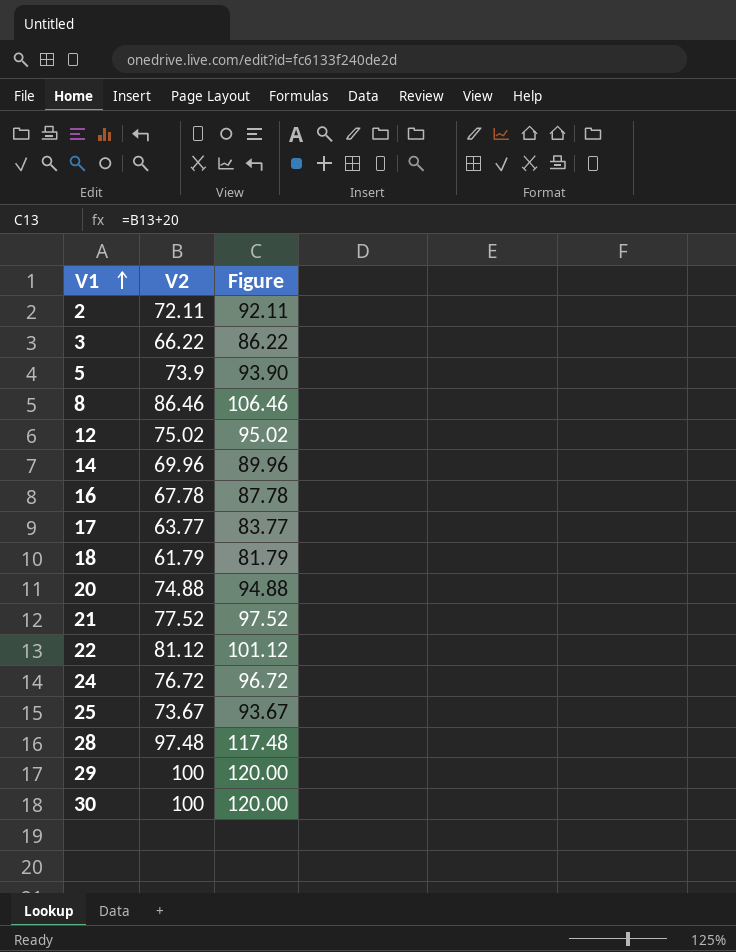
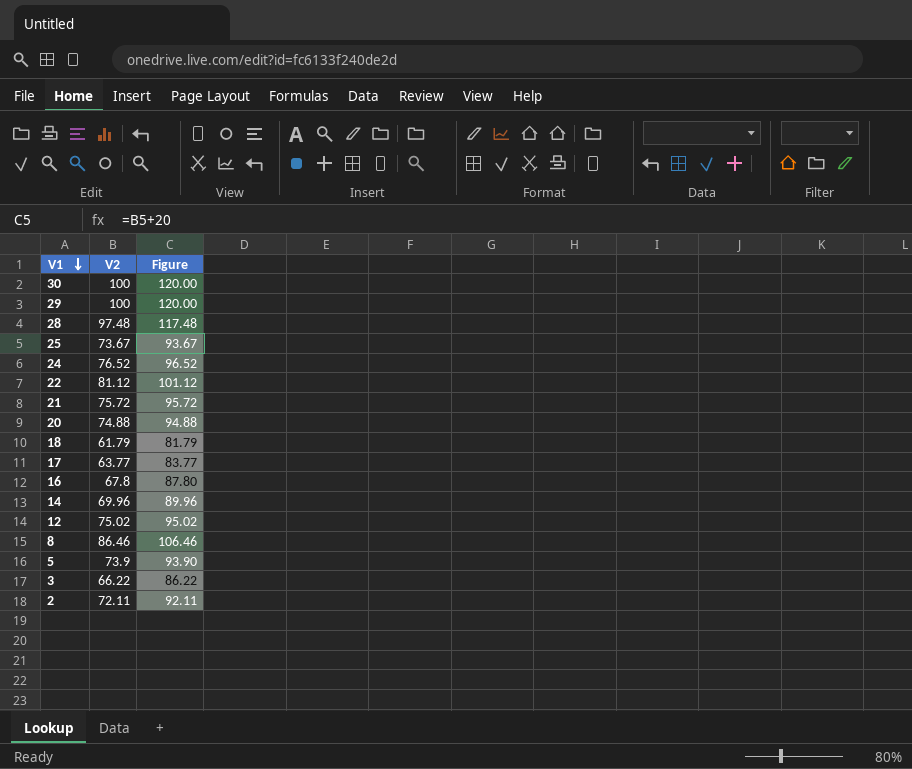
row order: V1 ascending -> V1 descending
24 | V2: 76.72 -> 76.52
24 | Figure: 96.72 -> 96.52
21 | V2: 77.52 -> 75.72
21 | Figure: 97.52 -> 95.72
16 | V2: 67.78 -> 67.8
16 | Figure: 87.78 -> 87.80

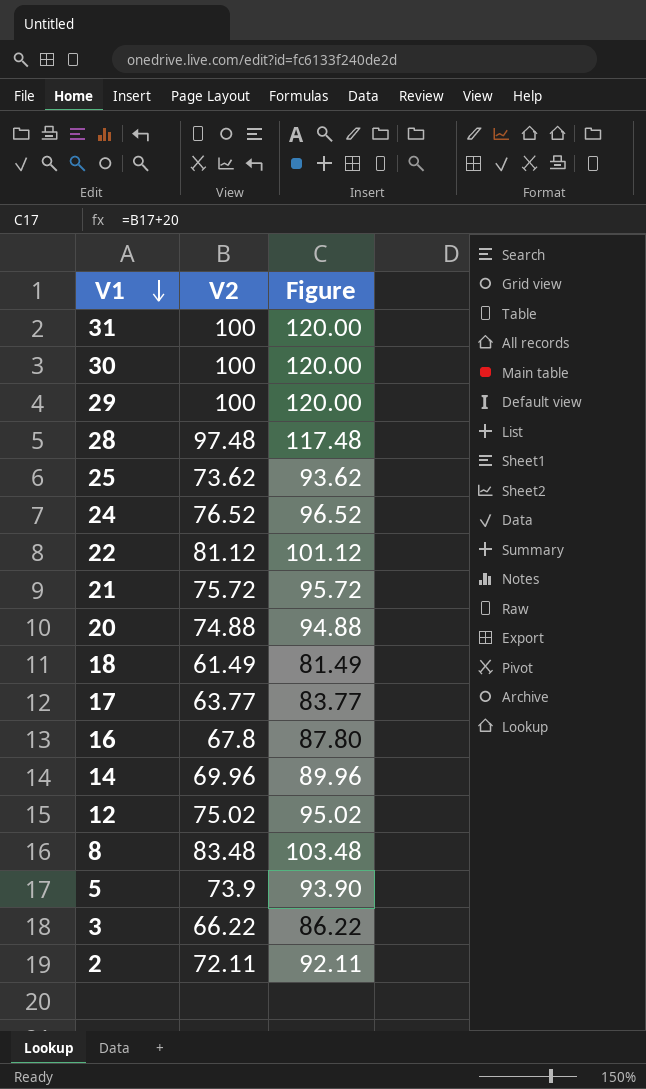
row 31: none -> 100 | 120.00
25 | V2: 73.67 -> 73.62
25 | Figure: 93.67 -> 93.62
18 | V2: 61.79 -> 61.49
18 | Figure: 81.79 -> 81.49
8 | V2: 86.46 -> 83.48
8 | Figure: 106.46 -> 103.48

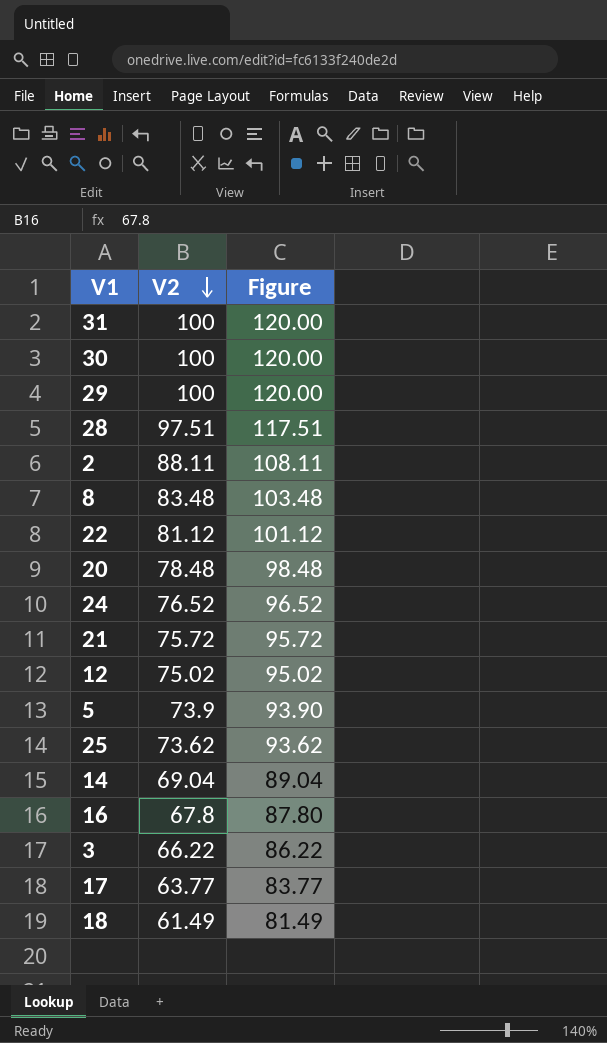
row order: V1 descending -> V2 descending
28 | V2: 97.48 -> 97.51
28 | Figure: 117.48 -> 117.51
2 | V2: 72.11 -> 88.11
2 | Figure: 92.11 -> 108.11
20 | V2: 74.88 -> 78.48
20 | Figure: 94.88 -> 98.48
14 | V2: 69.96 -> 69.04
14 | Figure: 89.96 -> 89.04

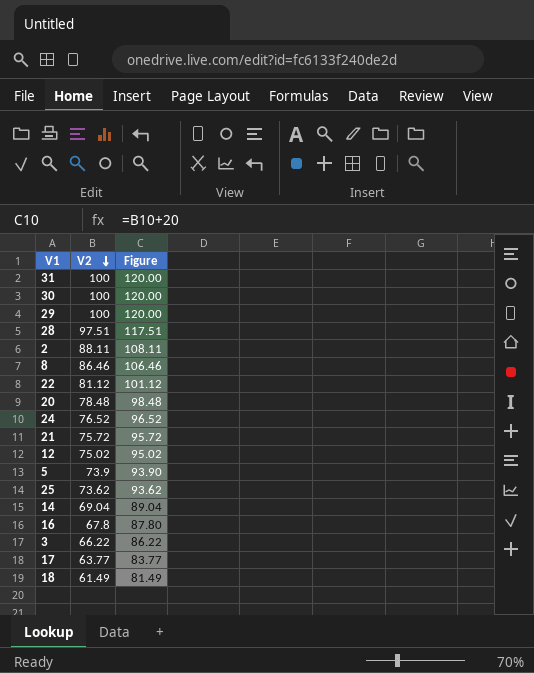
8 | V2: 83.48 -> 86.46
8 | Figure: 103.48 -> 106.46

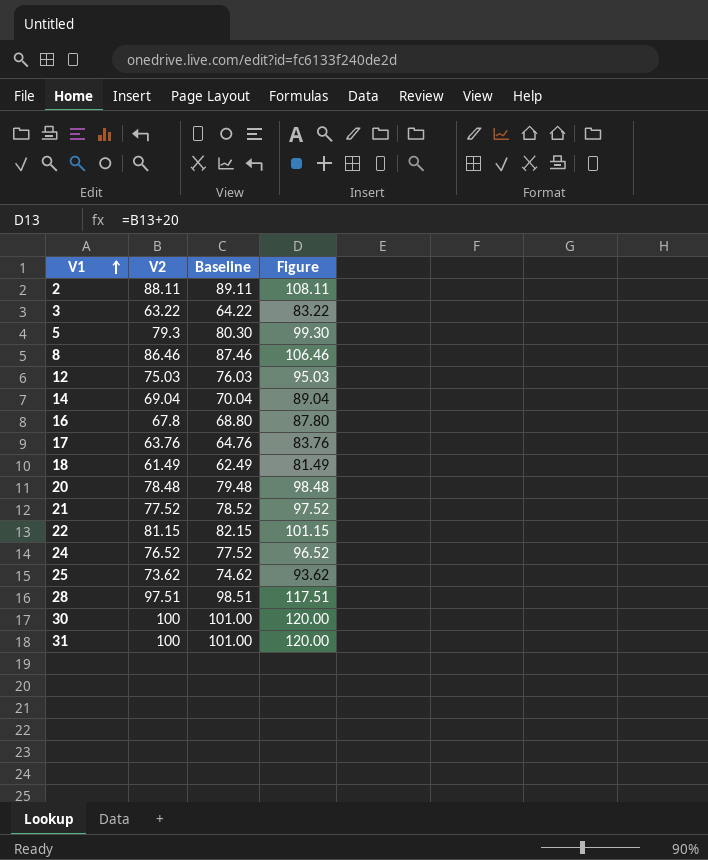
row order: V2 descending -> V1 ascending
column Baseline | formula: none -> [V2] + 1
row 29: 100 | 120.00 -> none
3 | V2: 66.22 -> 63.22
3 | Figure: 86.22 -> 83.22
5 | V2: 73.9 -> 79.3
5 | Figure: 93.90 -> 99.30
12 | V2: 75.02 -> 75.03
12 | Figure: 95.02 -> 95.03
17 | V2: 63.77 -> 63.76
17 | Figure: 83.77 -> 83.76
21 | V2: 75.72 -> 77.52
21 | Figure: 95.72 -> 97.52
22 | V2: 81.12 -> 81.15
22 | Figure: 101.12 -> 101.15

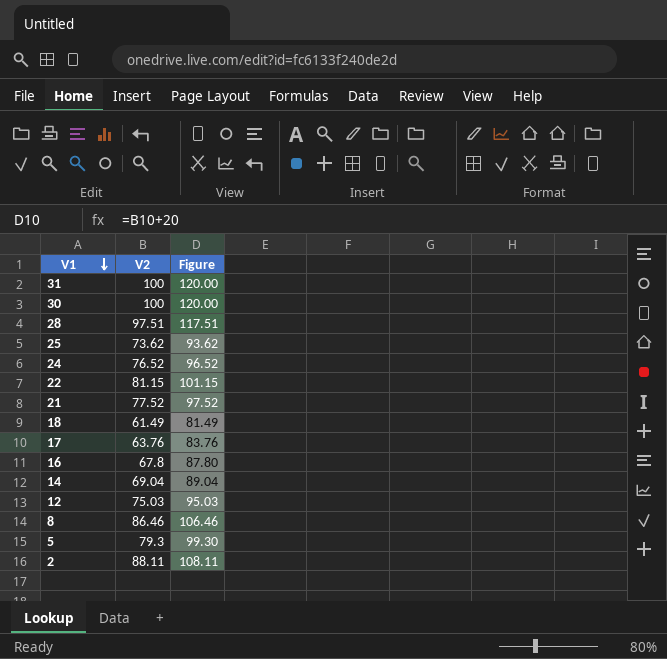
row order: V1 ascending -> V1 descending
column Baseline | formula: [V2] + 1 -> none
row 3: 63.22 | 64.22 | 83.22 -> none
row 20: 78.48 | 79.48 | 98.48 -> none

